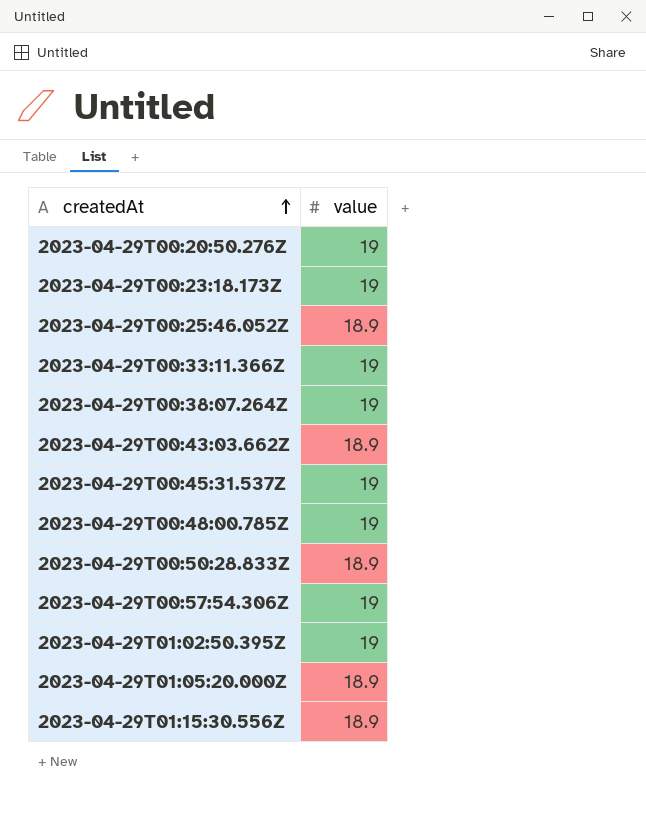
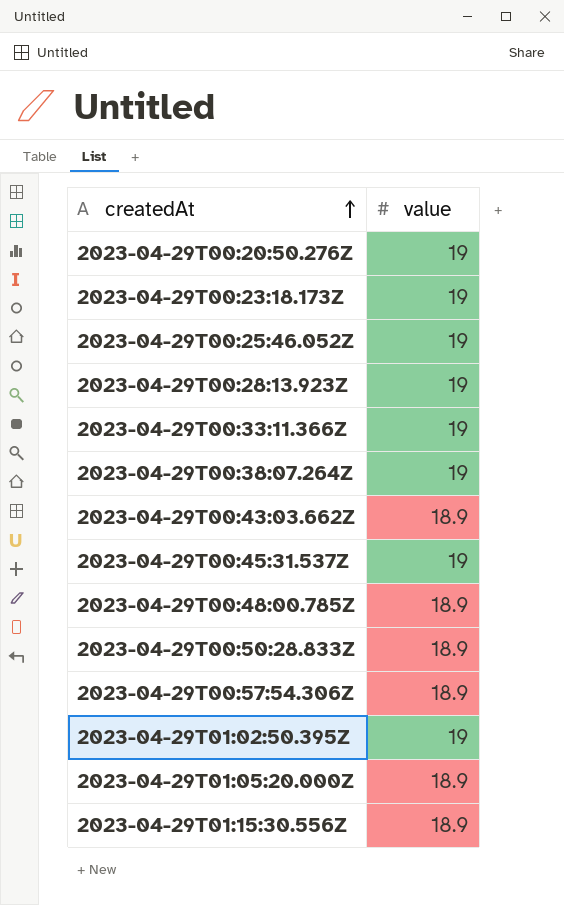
2023-04-29T00:25:46.052Z | value: 18.9 -> 19
row 2023-04-29T00:28:13.923Z: none -> 19
2023-04-29T00:48:00.785Z | value: 19 -> 18.9
2023-04-29T00:57:54.306Z | value: 19 -> 18.9

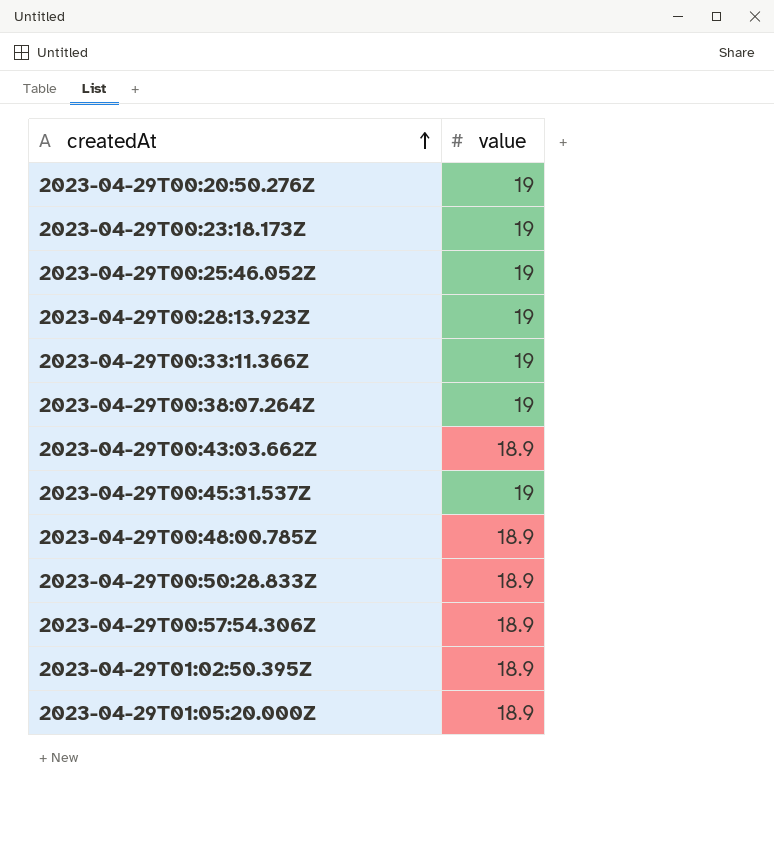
row 2023-04-29T01:15:30.556Z: 18.9 -> none
2023-04-29T01:02:50.395Z | value: 19 -> 18.9

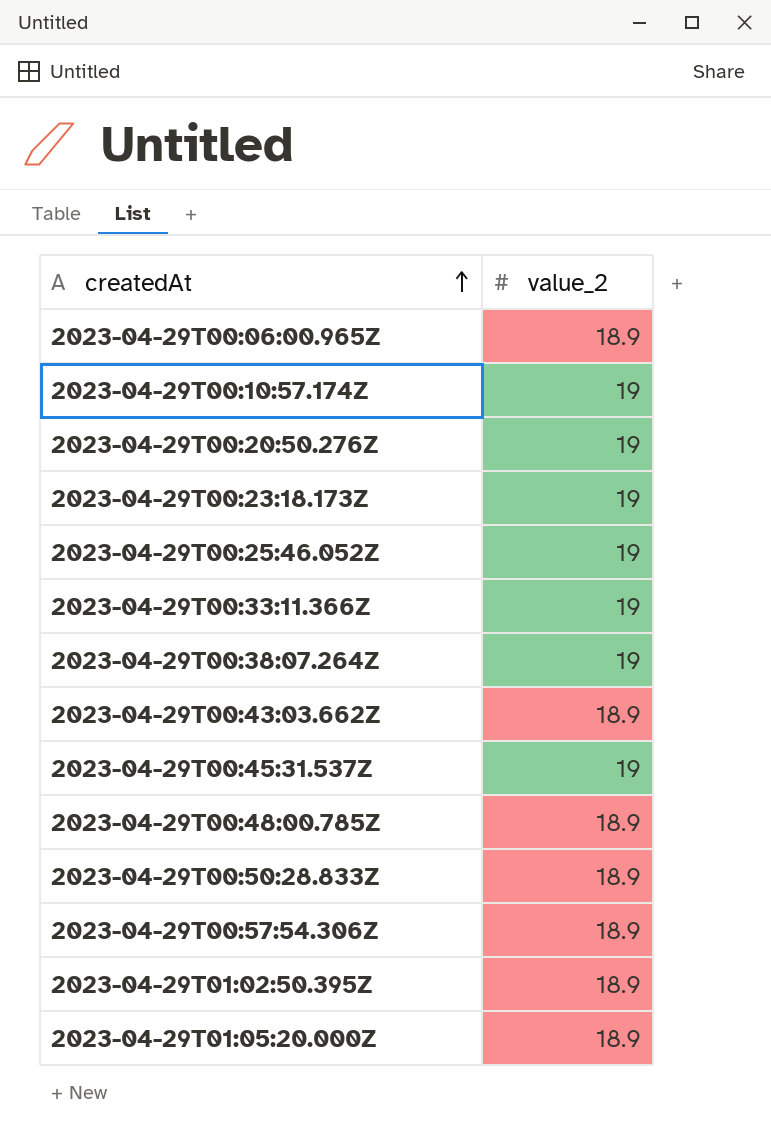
column name: value -> value_2
row 2023-04-29T00:28:13.923Z: 19 -> none
row 2023-04-29T00:06:00.965Z: none -> 18.9
row 2023-04-29T00:10:57.174Z: none -> 19

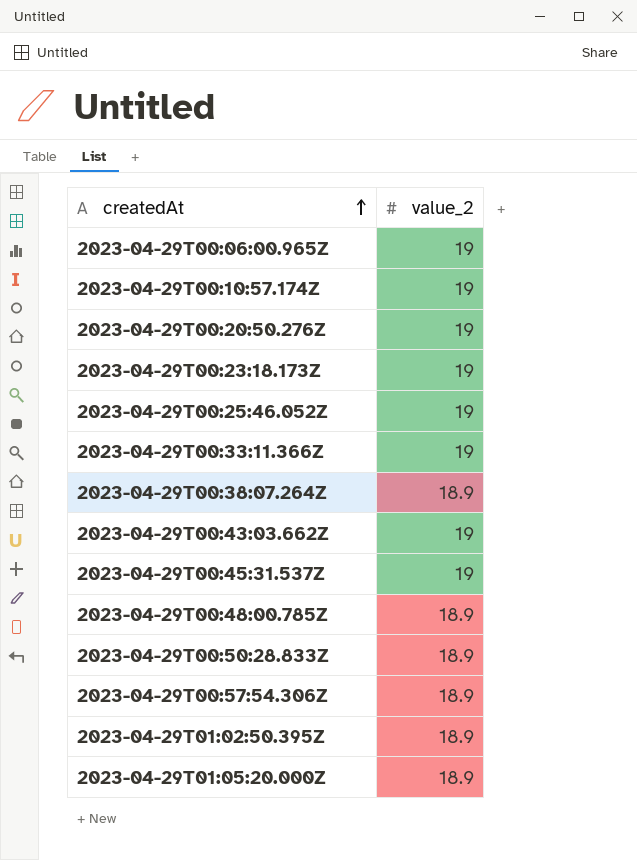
2023-04-29T00:06:00.965Z | value_2: 18.9 -> 19
2023-04-29T00:38:07.264Z | value_2: 19 -> 18.9
2023-04-29T00:43:03.662Z | value_2: 18.9 -> 19

